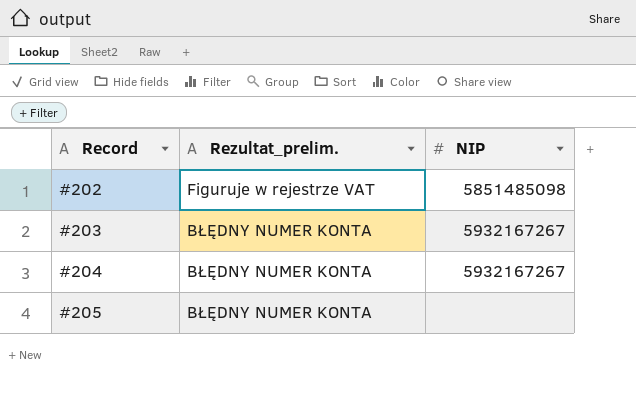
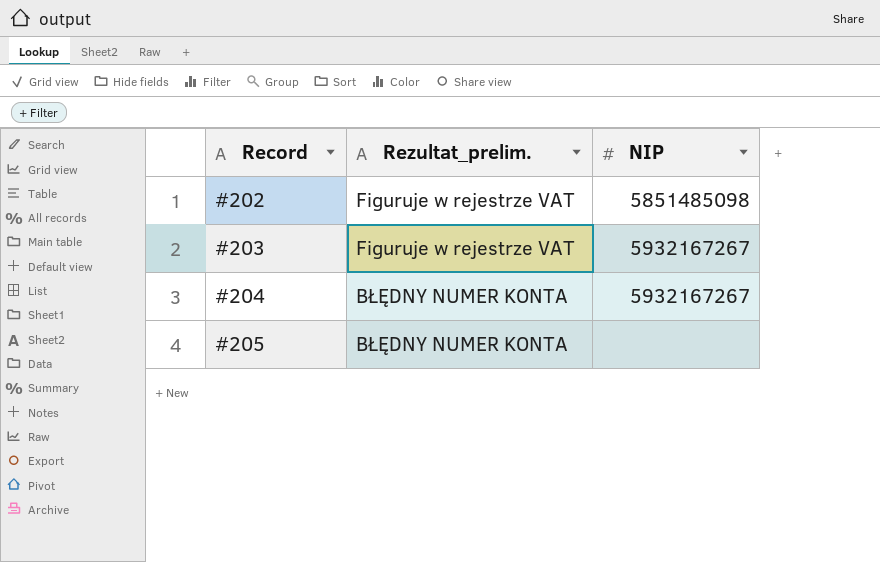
#203 | Rezultat_prelim.: BŁĘDNY NUMER KONTA -> Figuruje w rejestrze VAT

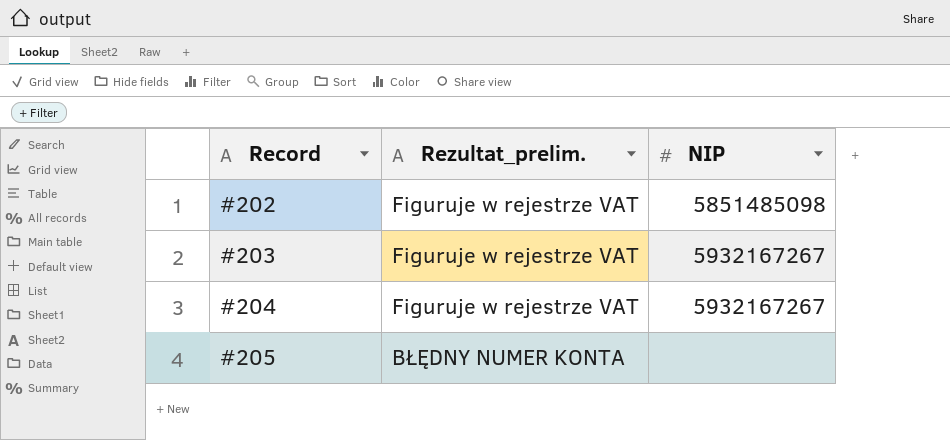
#204 | Rezultat_prelim.: BŁĘDNY NUMER KONTA -> Figuruje w rejestrze VAT

